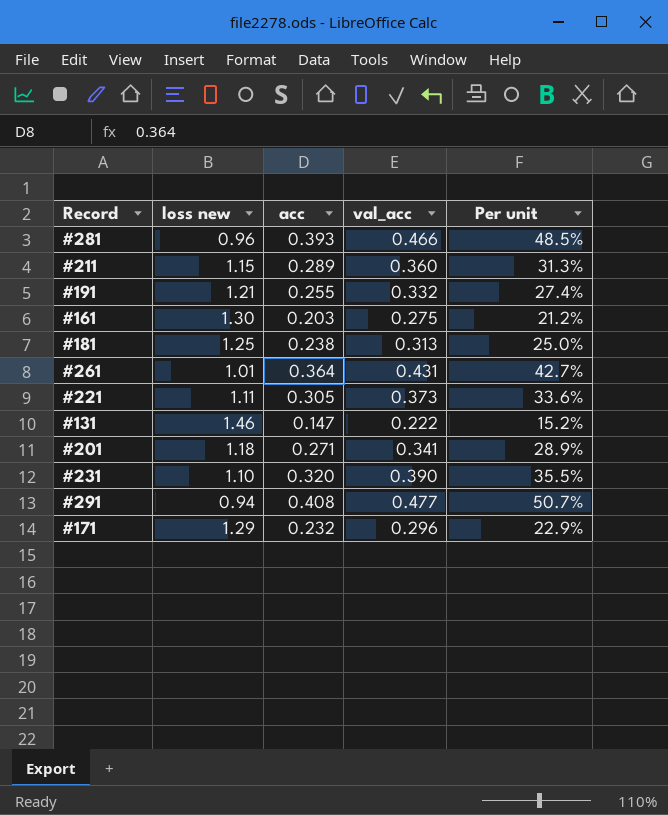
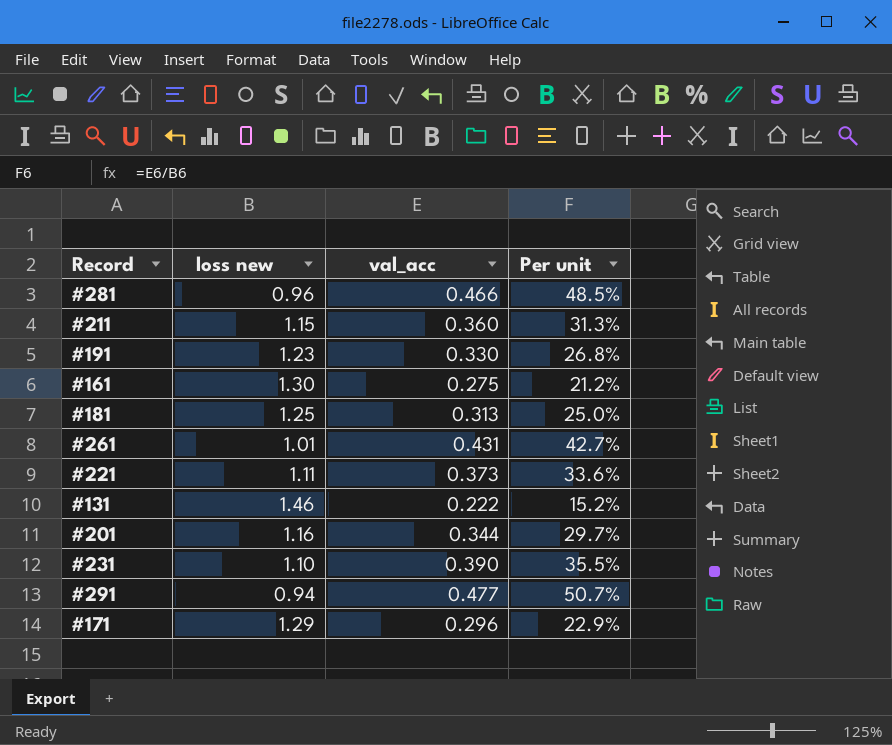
column acc | position: 3 -> none
#191 | loss new: 1.21 -> 1.23
#191 | val_acc: 0.332 -> 0.330
#191 | Per unit: 27.4% -> 26.8%
#201 | loss new: 1.18 -> 1.16
#201 | val_acc: 0.341 -> 0.344
#201 | Per unit: 28.9% -> 29.7%

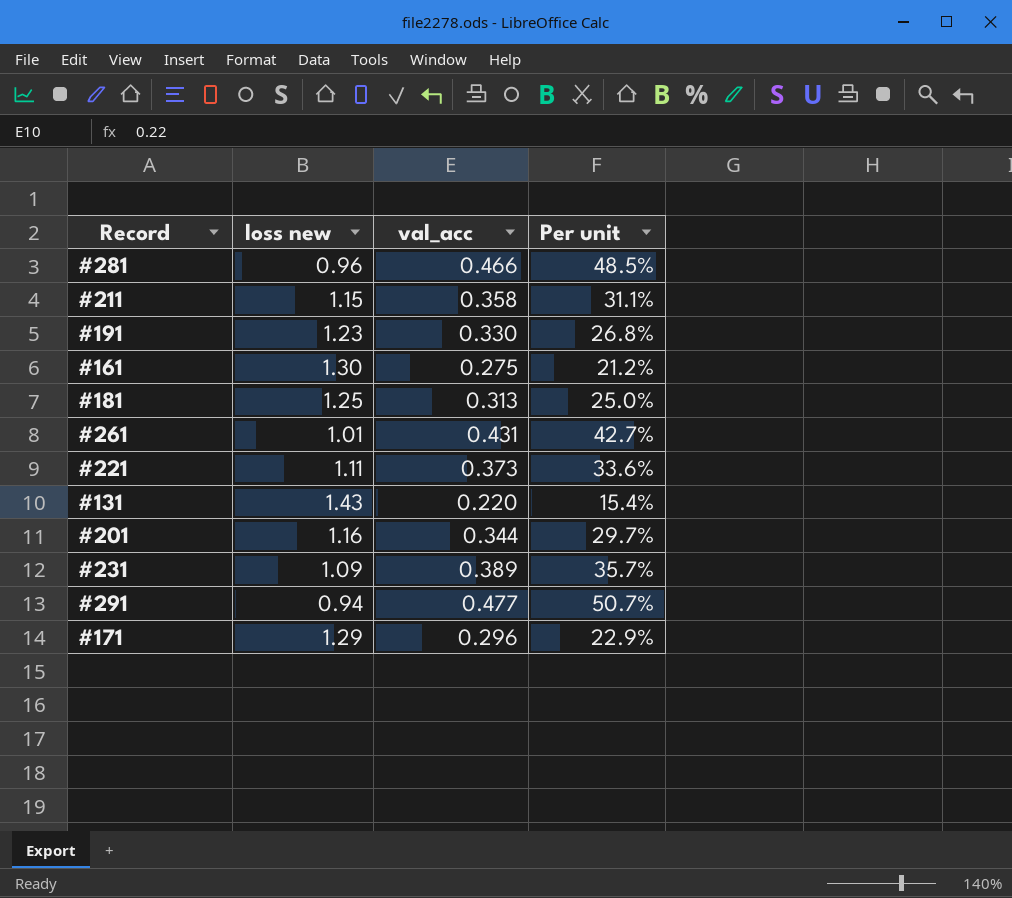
#211 | val_acc: 0.360 -> 0.358
#211 | Per unit: 31.3% -> 31.1%
#131 | loss new: 1.46 -> 1.43
#131 | val_acc: 0.222 -> 0.220
#131 | Per unit: 15.2% -> 15.4%
#231 | loss new: 1.10 -> 1.09
#231 | val_acc: 0.390 -> 0.389
#231 | Per unit: 35.5% -> 35.7%

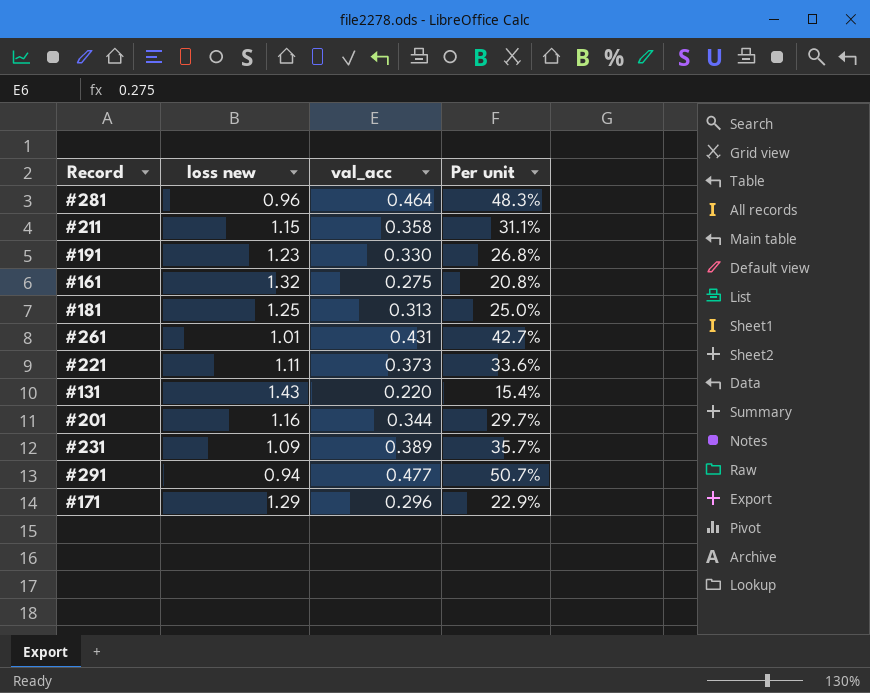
#281 | val_acc: 0.466 -> 0.464
#281 | Per unit: 48.5% -> 48.3%
#161 | loss new: 1.30 -> 1.32
#161 | Per unit: 21.2% -> 20.8%

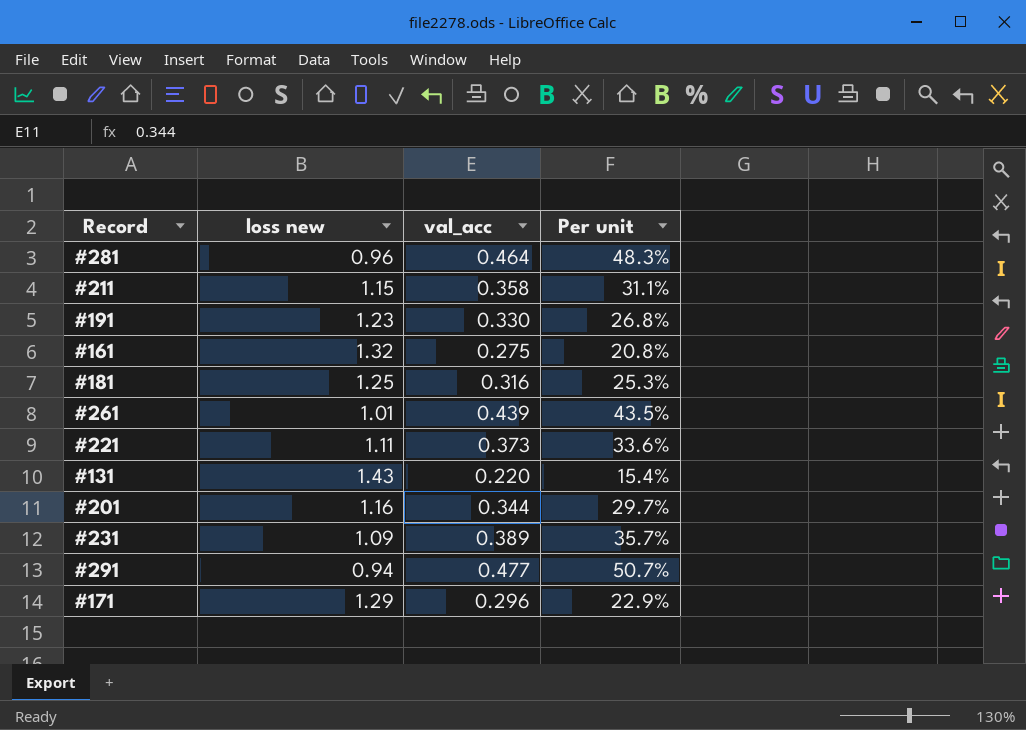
#181 | val_acc: 0.313 -> 0.316
#181 | Per unit: 25.0% -> 25.3%
#261 | val_acc: 0.431 -> 0.439
#261 | Per unit: 42.7% -> 43.5%

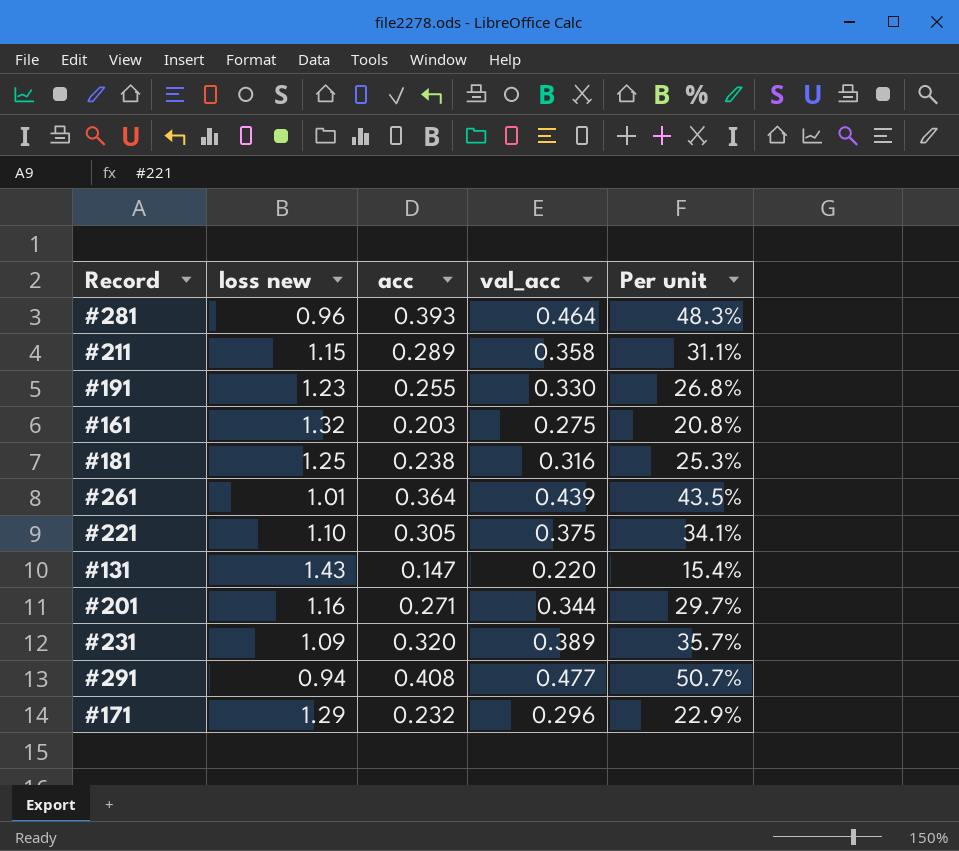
column acc | position: none -> 3
#221 | loss new: 1.11 -> 1.10
#221 | val_acc: 0.373 -> 0.375
#221 | Per unit: 33.6% -> 34.1%

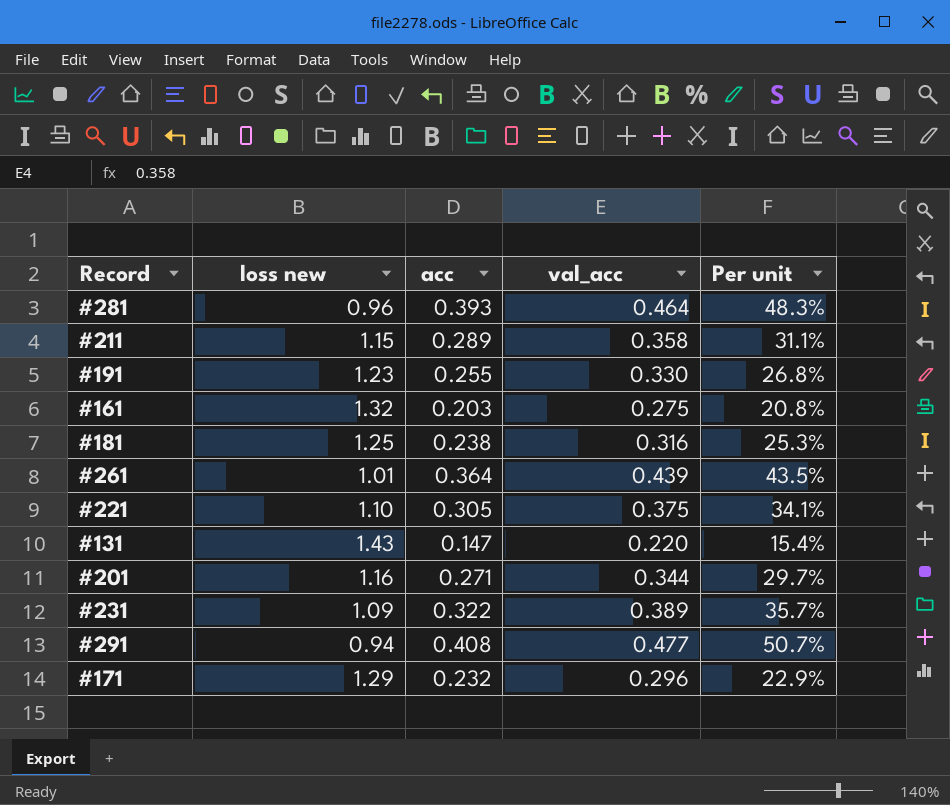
#231 | acc: 0.320 -> 0.322

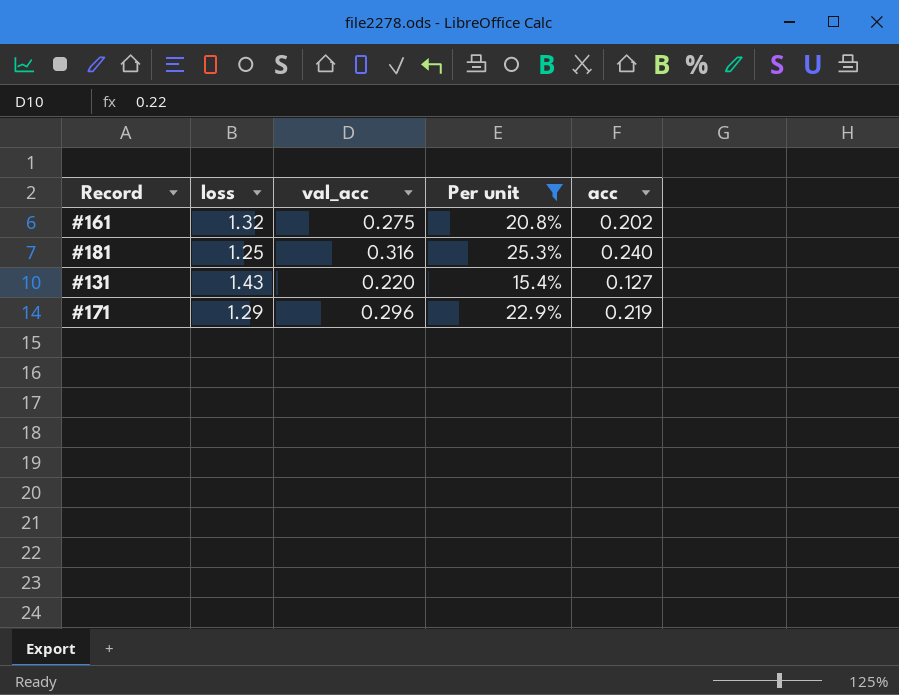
filter: none -> Per unit <= 25.3%
column name: loss new -> loss
column acc | position: 3 -> 5
#161 | acc: 0.203 -> 0.202
#181 | acc: 0.238 -> 0.240
#131 | acc: 0.147 -> 0.127
#171 | acc: 0.232 -> 0.219

